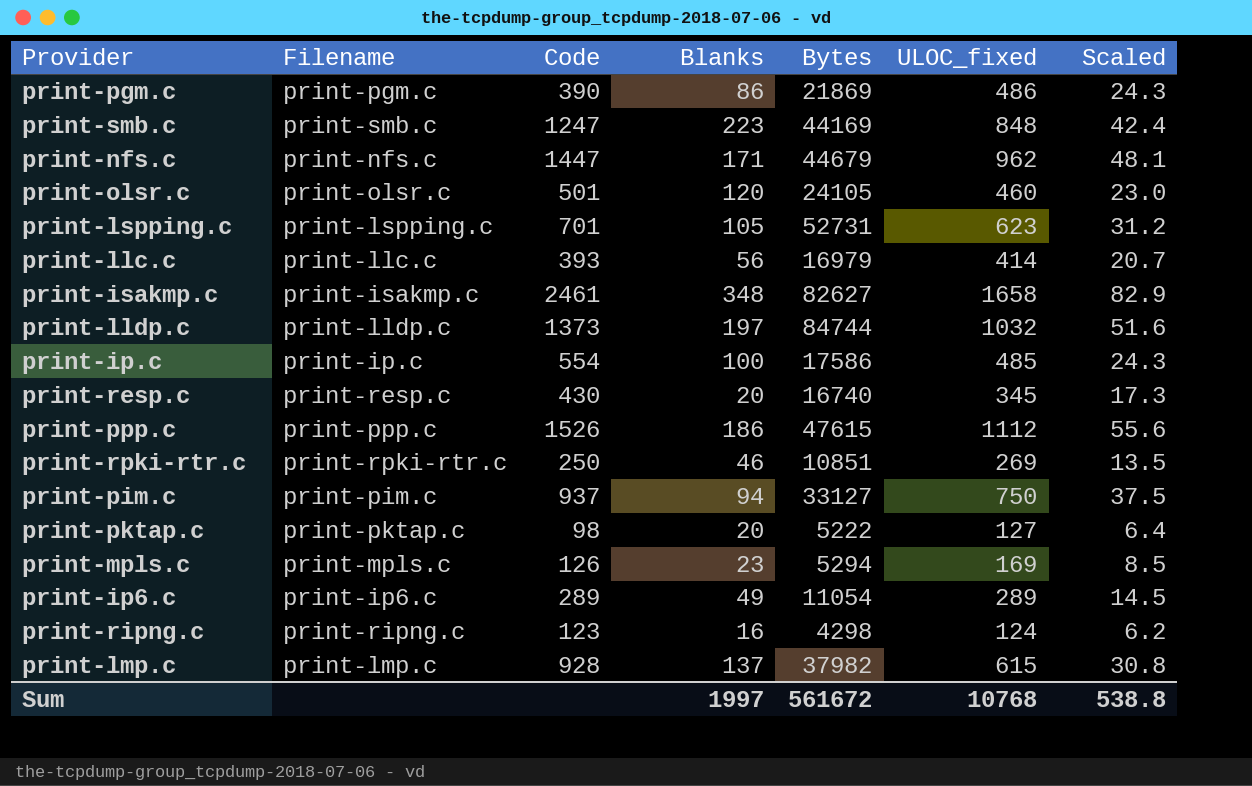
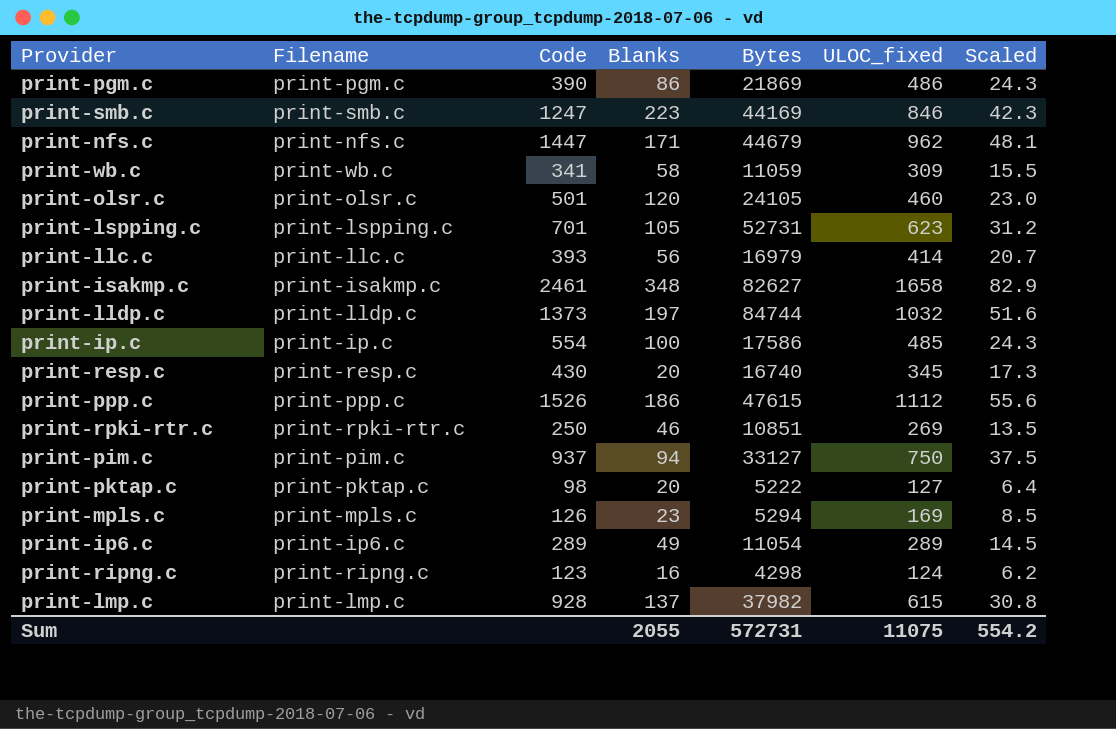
print-smb.c | ULOC_fixed: 848 -> 846
print-smb.c | Scaled: 42.4 -> 42.3
row print-wb.c: none -> print-wb.c | 341 | 58 | 11059 | 309 | 15.5
Sum | Blanks: 1997 -> 2055
Sum | Bytes: 561672 -> 572731
Sum | ULOC_fixed: 10768 -> 11075
Sum | Scaled: 538.8 -> 554.2

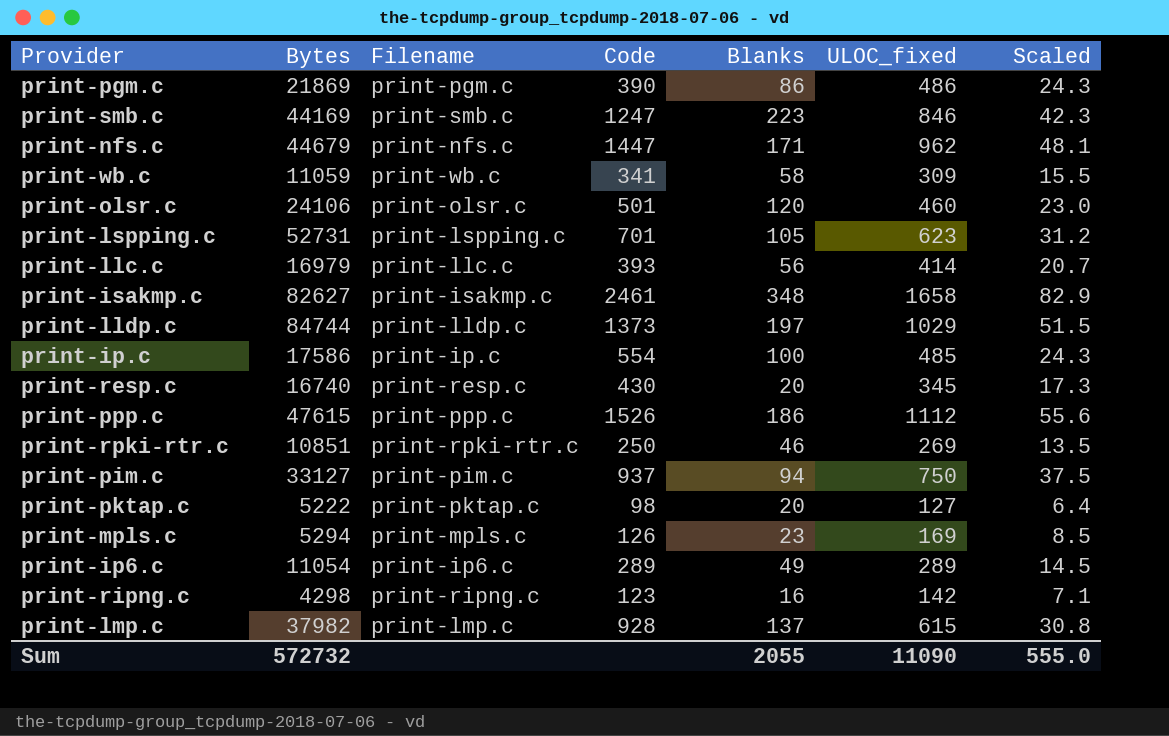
column Bytes | position: 5 -> 2
print-olsr.c | Bytes: 24105 -> 24106
print-lldp.c | ULOC_fixed: 1032 -> 1029
print-lldp.c | Scaled: 51.6 -> 51.5
print-ripng.c | ULOC_fixed: 124 -> 142
print-ripng.c | Scaled: 6.2 -> 7.1
Sum | Bytes: 572731 -> 572732
Sum | ULOC_fixed: 11075 -> 11090
Sum | Scaled: 554.2 -> 555.0

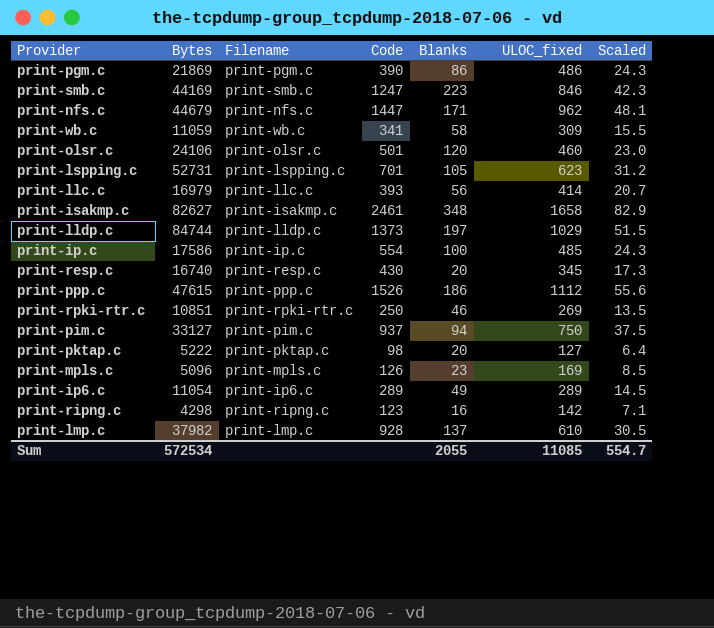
print-mpls.c | Bytes: 5294 -> 5096
print-lmp.c | ULOC_fixed: 615 -> 610
print-lmp.c | Scaled: 30.8 -> 30.5
Sum | Bytes: 572732 -> 572534
Sum | ULOC_fixed: 11090 -> 11085
Sum | Scaled: 555.0 -> 554.7

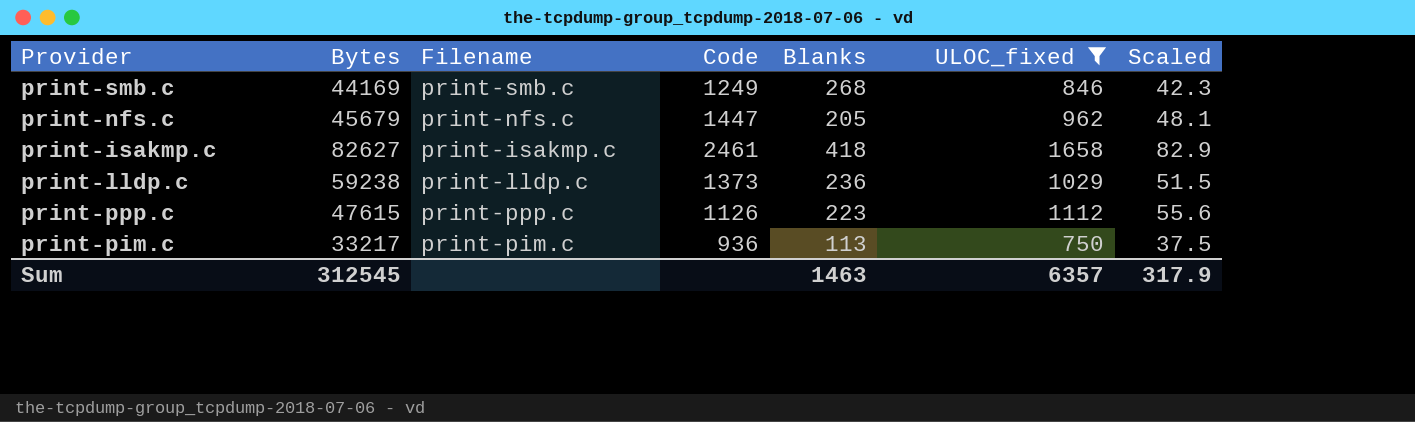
filter: none -> ULOC_fixed >= 750
print-smb.c | Code: 1247 -> 1249
print-smb.c | Blanks: 223 -> 268
print-nfs.c | Bytes: 44679 -> 45679
print-nfs.c | Blanks: 171 -> 205
print-isakmp.c | Blanks: 348 -> 418
print-lldp.c | Bytes: 84744 -> 59238
print-lldp.c | Blanks: 197 -> 236
print-ppp.c | Code: 1526 -> 1126
print-ppp.c | Blanks: 186 -> 223
print-pim.c | Bytes: 33127 -> 33217
print-pim.c | Code: 937 -> 936
print-pim.c | Blanks: 94 -> 113
Sum | Bytes: 572534 -> 312545
Sum | Blanks: 2055 -> 1463
Sum | ULOC_fixed: 11085 -> 6357
Sum | Scaled: 554.7 -> 317.9

